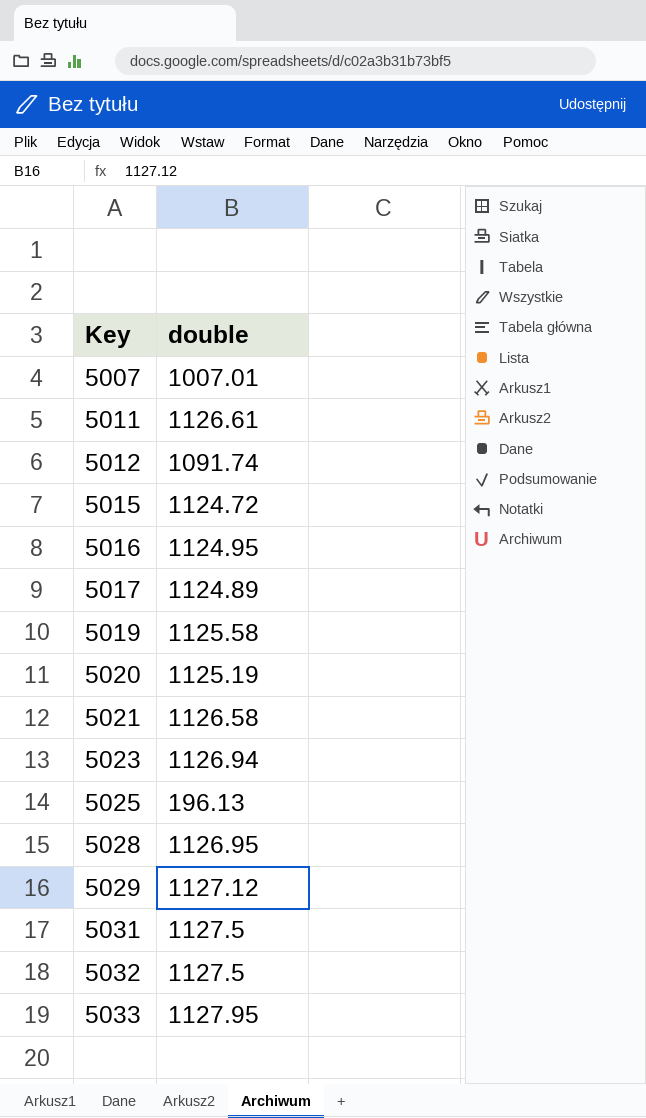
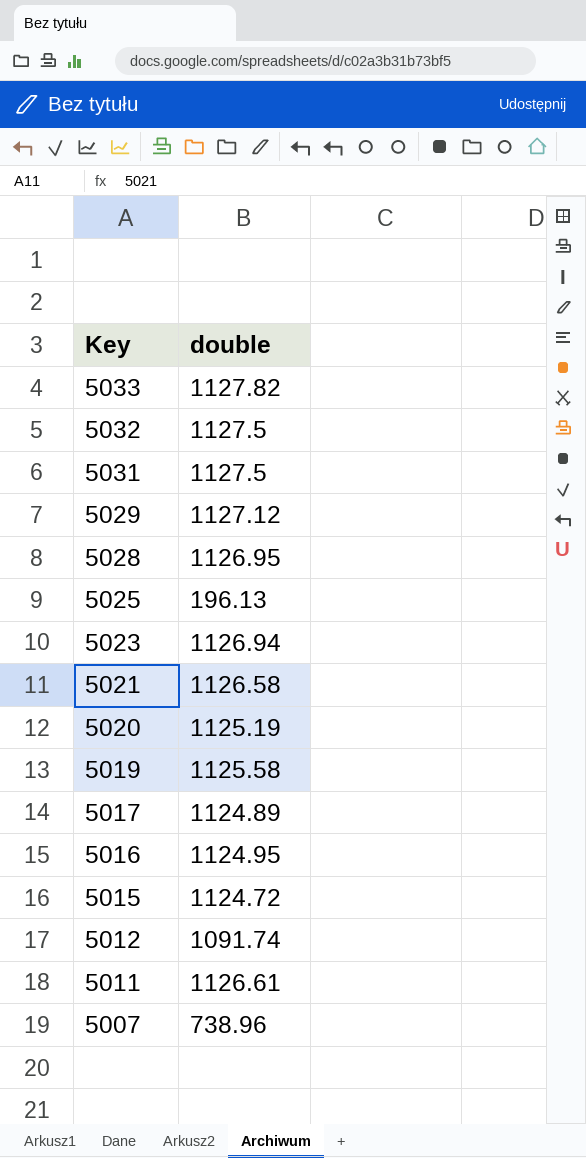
row order: Key ascending -> Key descending
5033 | double: 1127.95 -> 1127.82
5007 | double: 1007.01 -> 738.96

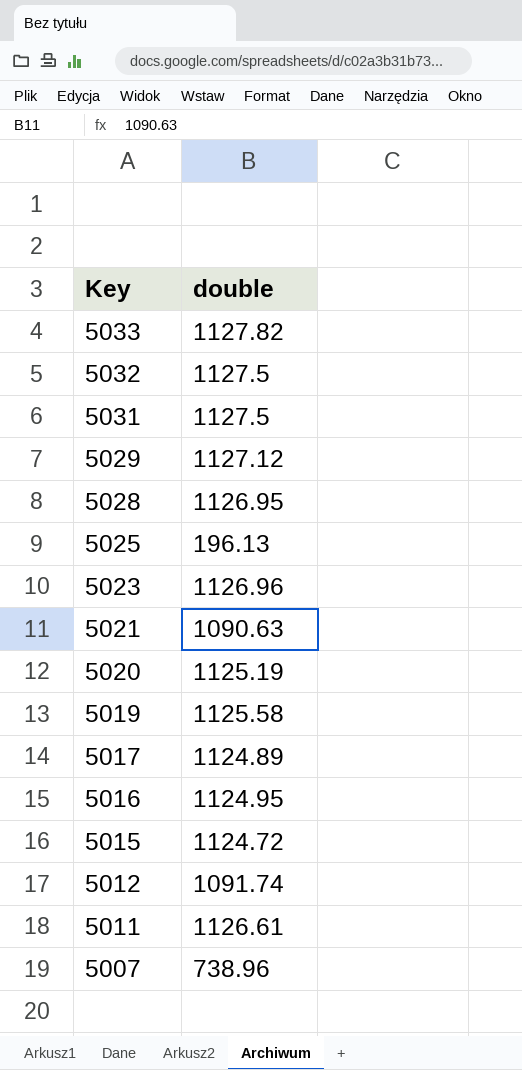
5023 | double: 1126.94 -> 1126.96
5021 | double: 1126.58 -> 1090.63

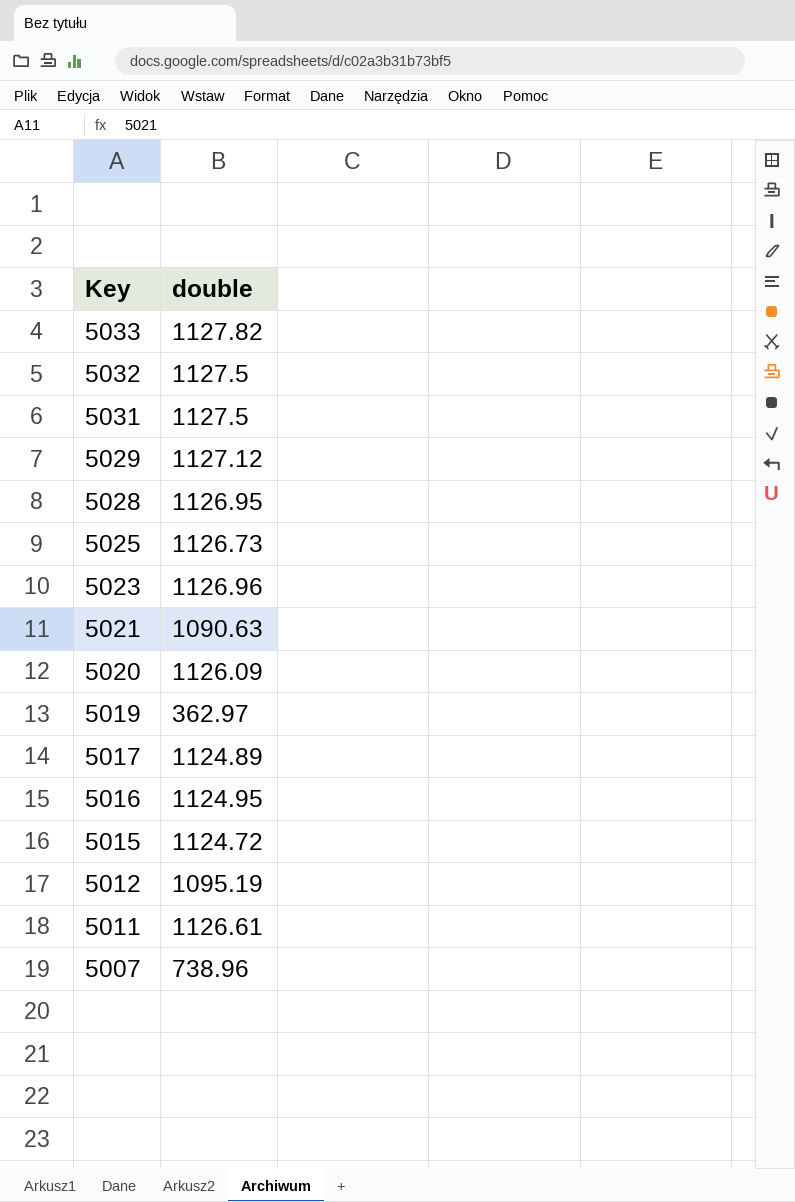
5025 | double: 196.13 -> 1126.73
5020 | double: 1125.19 -> 1126.09
5019 | double: 1125.58 -> 362.97
5012 | double: 1091.74 -> 1095.19

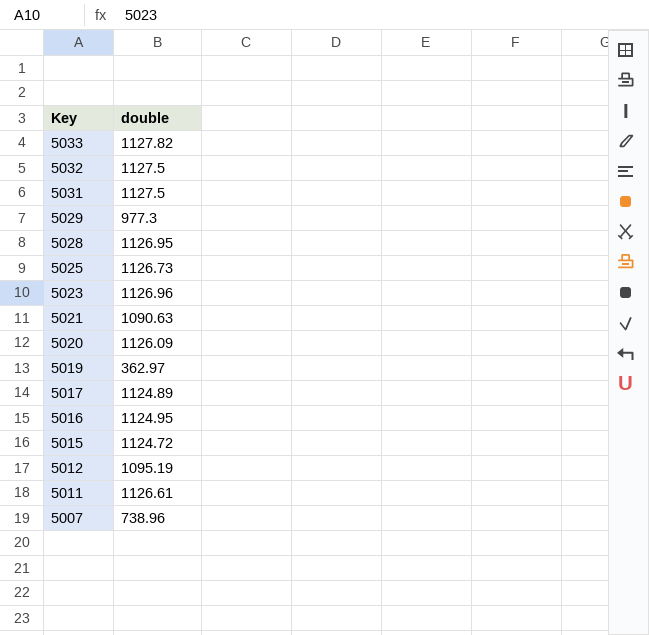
5029 | double: 1127.12 -> 977.3

